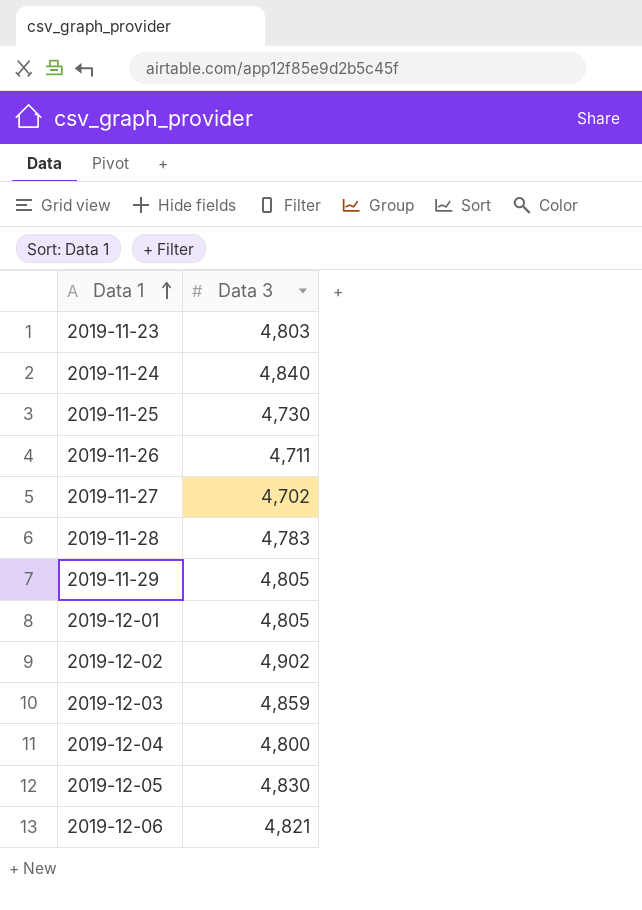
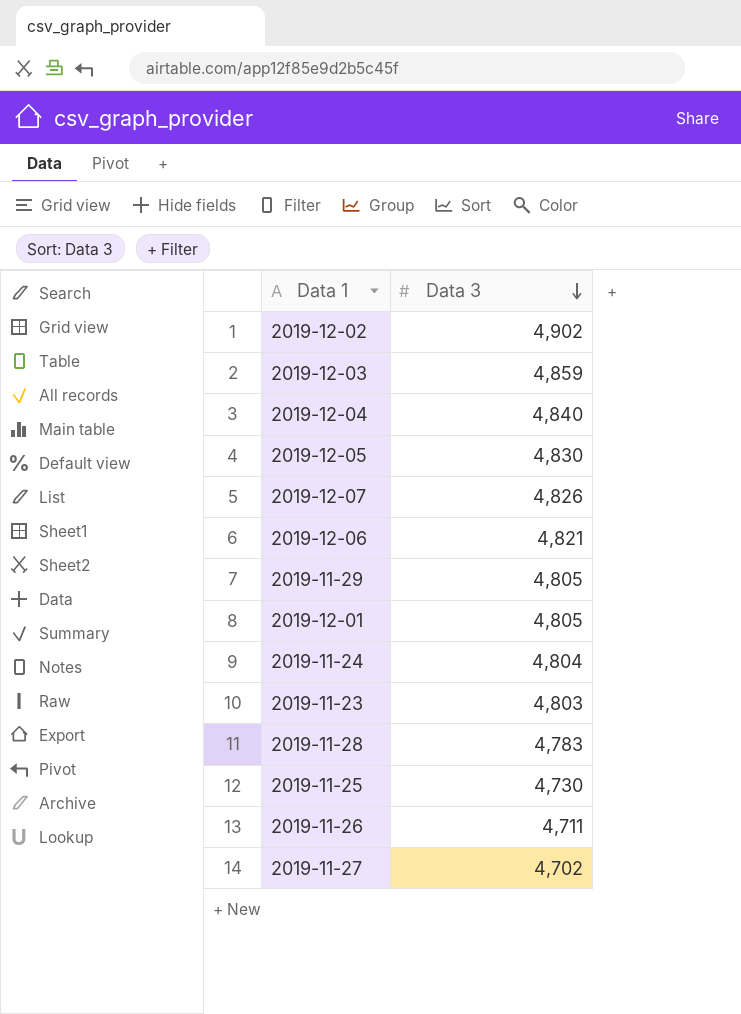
row order: Data 1 ascending -> Data 3 descending
2019-12-04 | Data 3: 4,800 -> 4,840
row 2019-12-07: none -> 4,826
2019-11-24 | Data 3: 4,840 -> 4,804

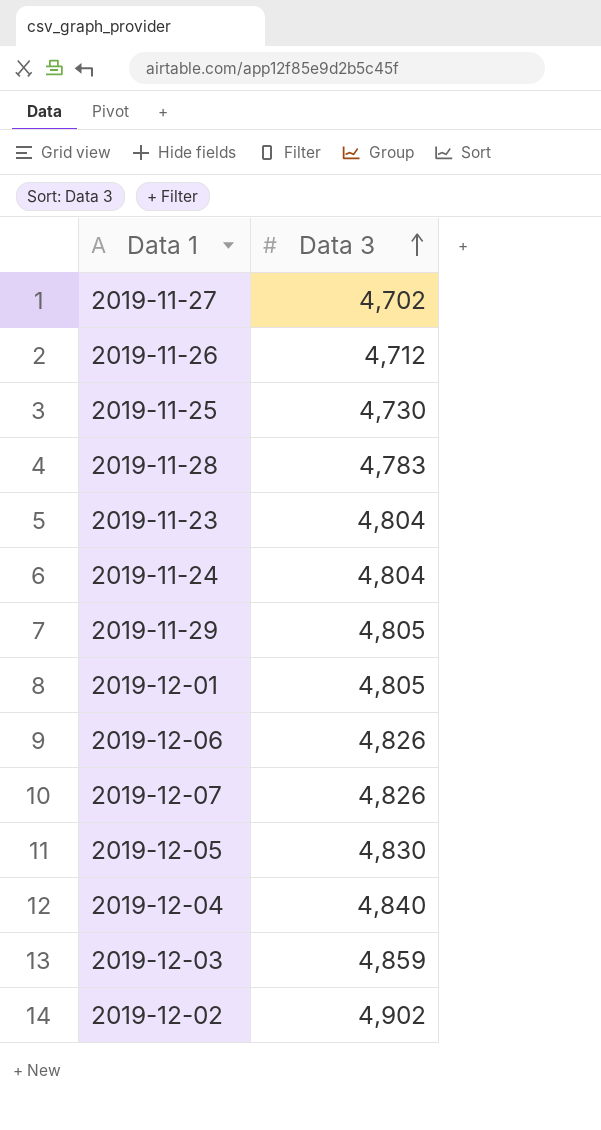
row order: Data 3 descending -> Data 3 ascending
2019-11-26 | Data 3: 4,711 -> 4,712
2019-11-23 | Data 3: 4,803 -> 4,804
2019-12-06 | Data 3: 4,821 -> 4,826

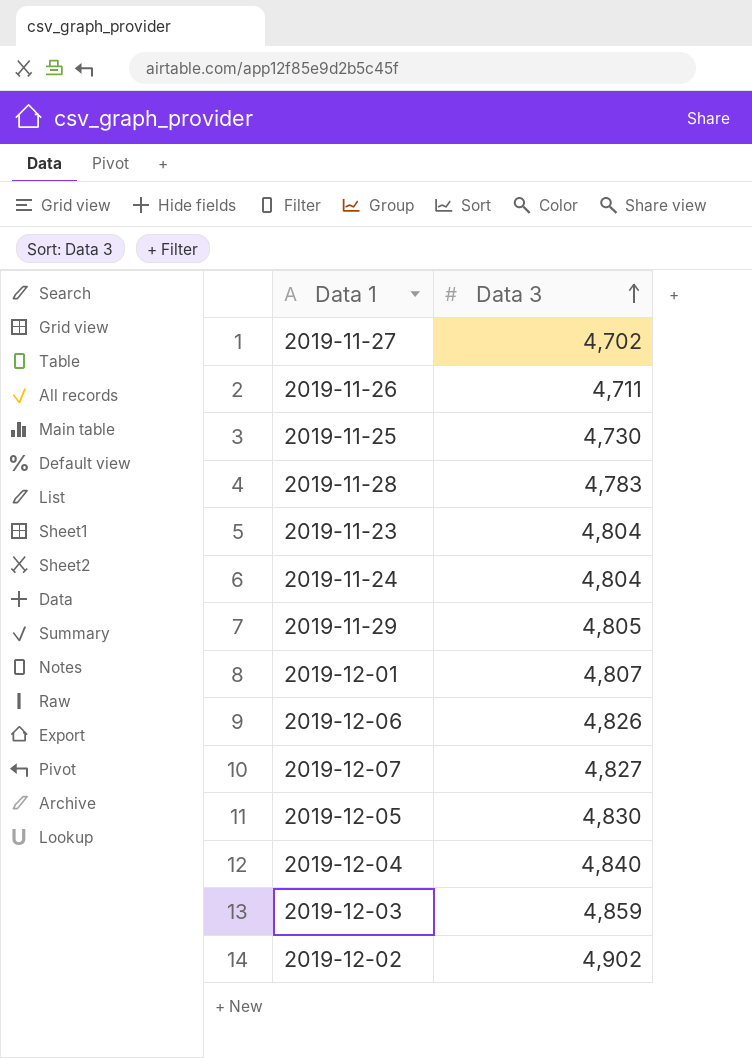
2019-11-26 | Data 3: 4,712 -> 4,711
2019-12-01 | Data 3: 4,805 -> 4,807
2019-12-07 | Data 3: 4,826 -> 4,827

